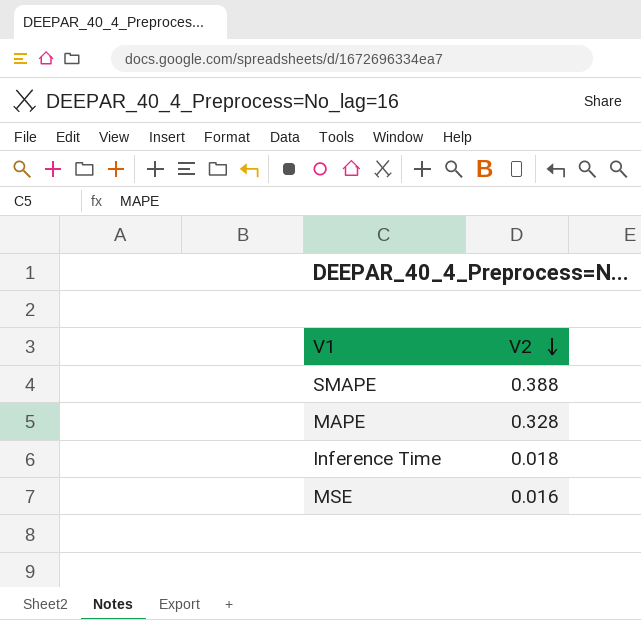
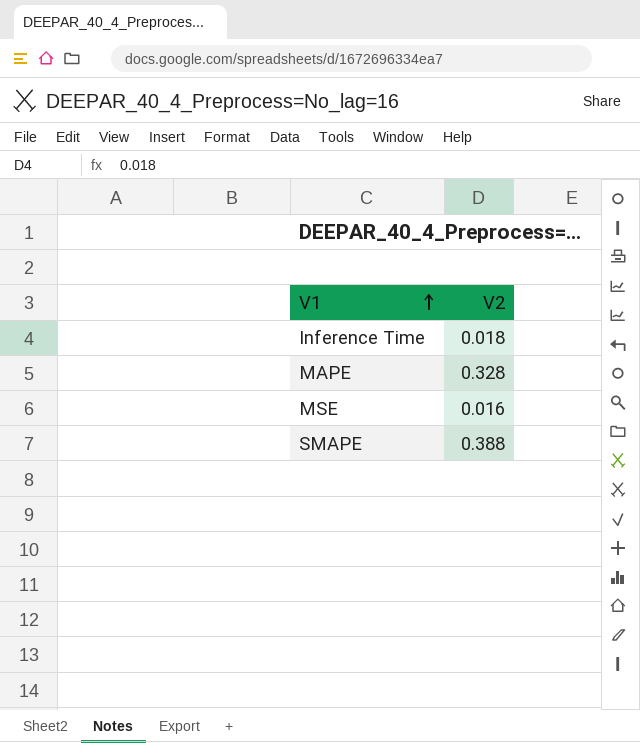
row order: V2 descending -> V1 ascending

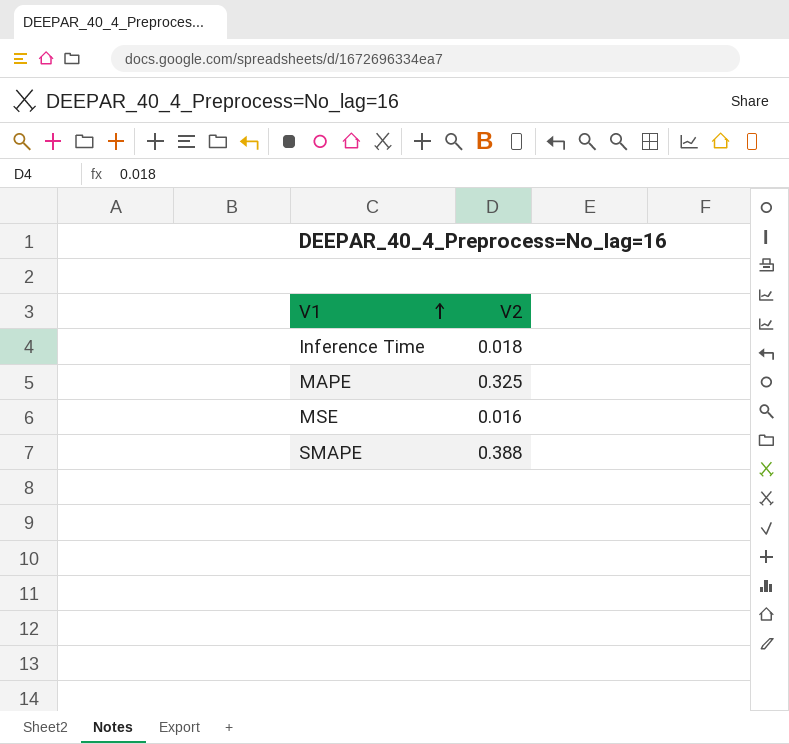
MAPE | V2: 0.328 -> 0.325

